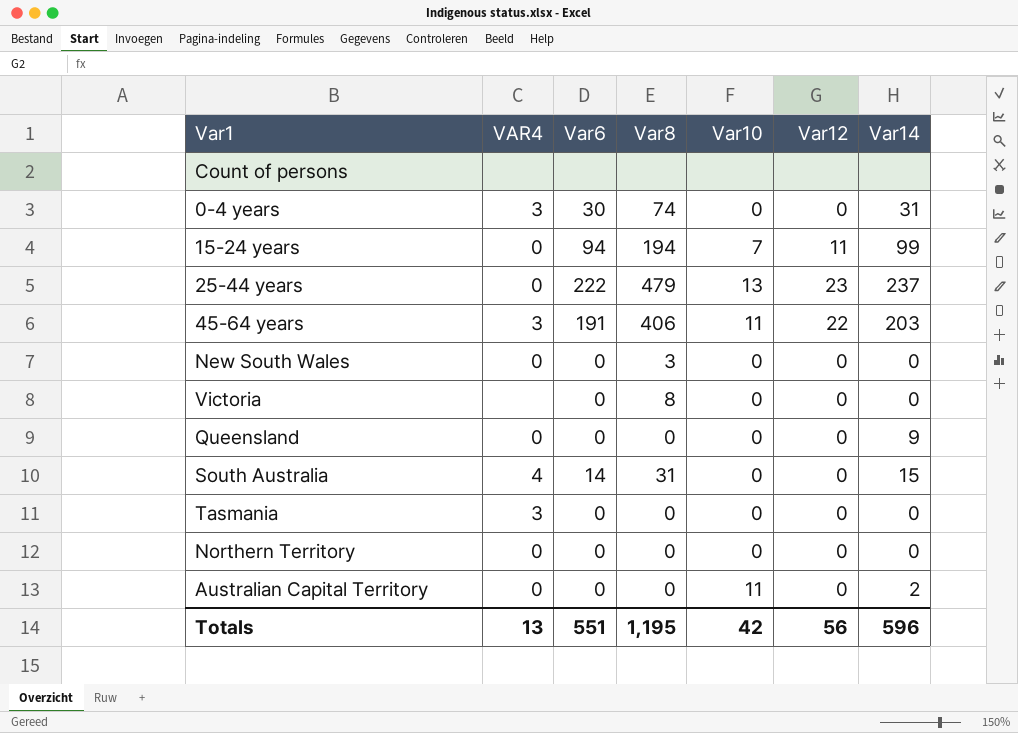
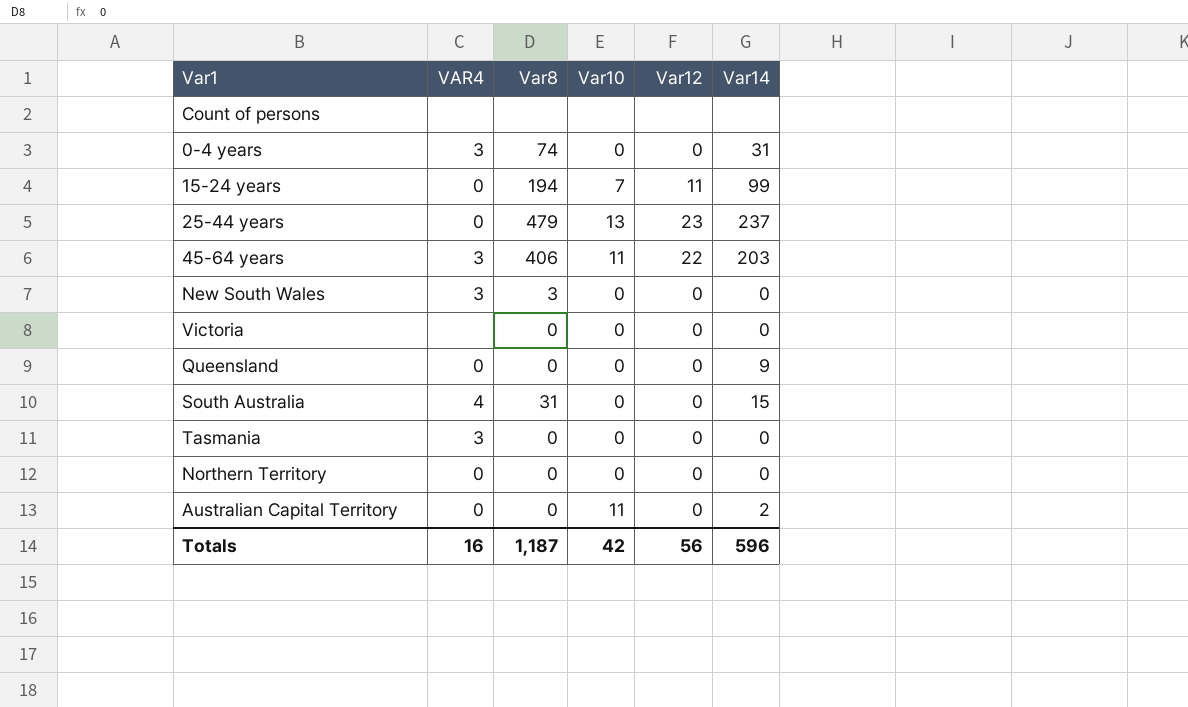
column Var6 | position: 3 -> none
New South Wales | VAR4: 0 -> 3
Victoria | Var8: 8 -> 0
Totals | VAR4: 13 -> 16
Totals | Var8: 1,195 -> 1,187

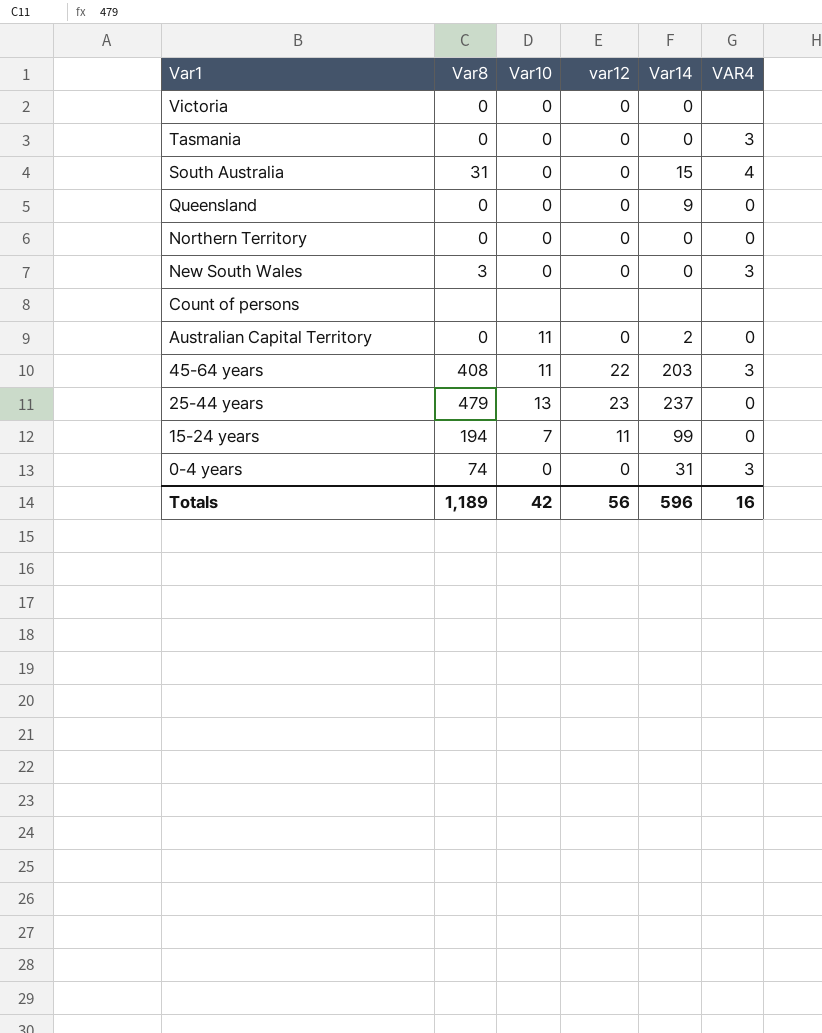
row order: none -> Var1 descending
column name: Var12 -> var12
column VAR4 | position: 2 -> 6
45-64 years | Var8: 406 -> 408
Totals | Var8: 1,187 -> 1,189

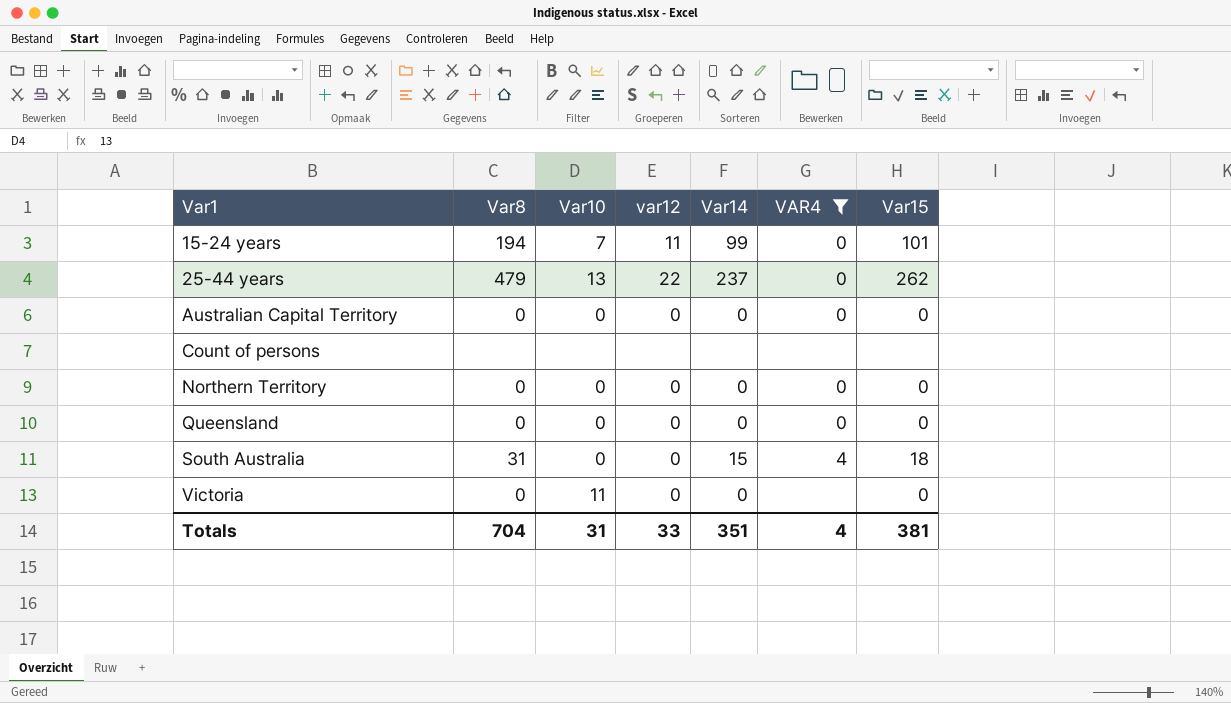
filter: none -> VAR4 != 3
row order: Var1 descending -> Var1 ascending
column Var15 | position: none -> 7
25-44 years | var12: 23 -> 22
Australian Capital Territory | Var10: 11 -> 0
Australian Capital Territory | Var14: 2 -> 0
Queensland | Var14: 9 -> 0
Victoria | Var10: 0 -> 11
Totals | Var8: 1,189 -> 704
Totals | Var10: 42 -> 31
Totals | var12: 56 -> 33
Totals | Var14: 596 -> 351
Totals | VAR4: 16 -> 4

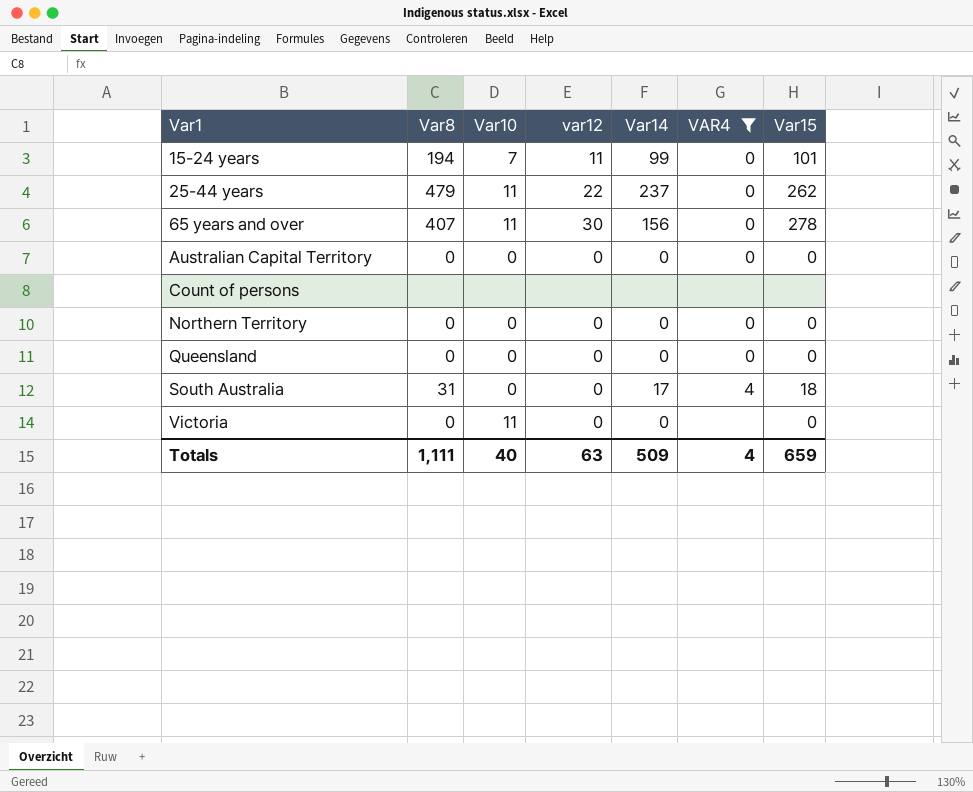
25-44 years | Var10: 13 -> 11
row 65 years and over: none -> 407 | 11 | 30 | 156 | 0 | 278
South Australia | Var14: 15 -> 17
Totals | Var8: 704 -> 1,111
Totals | Var10: 31 -> 40
Totals | var12: 33 -> 63
Totals | Var14: 351 -> 509
Totals | Var15: 381 -> 659

